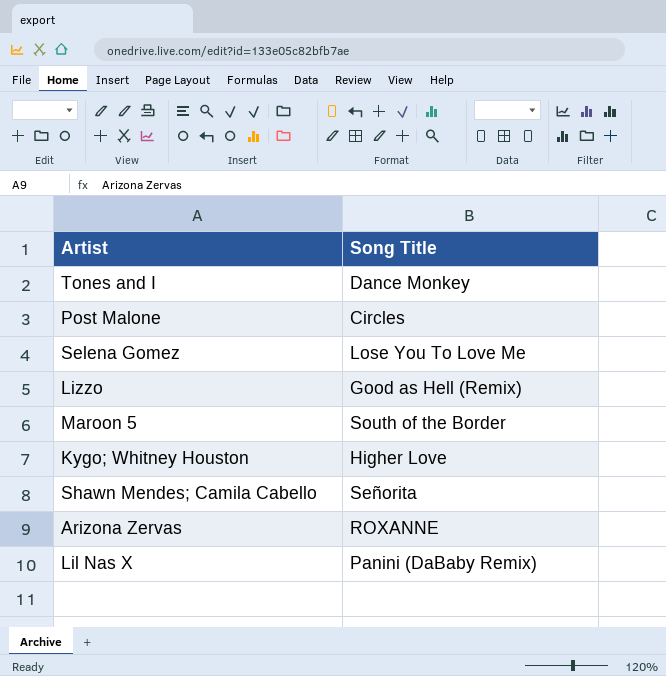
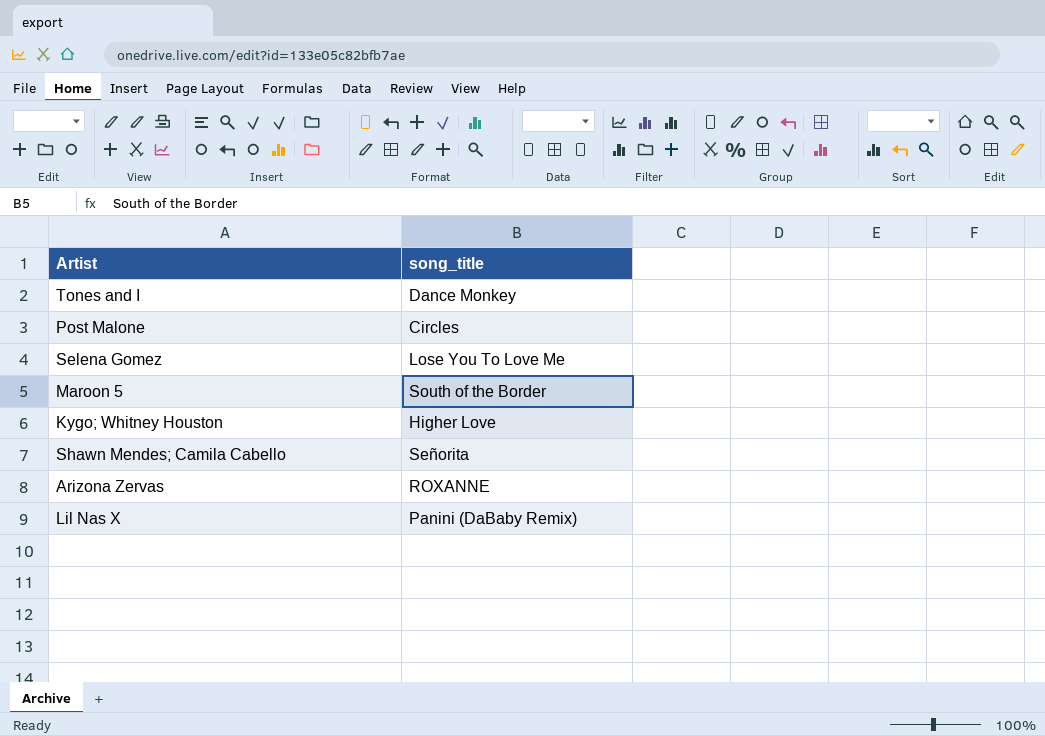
column name: Song Title -> song_title
row Lizzo: Good as Hell (Remix) -> none

